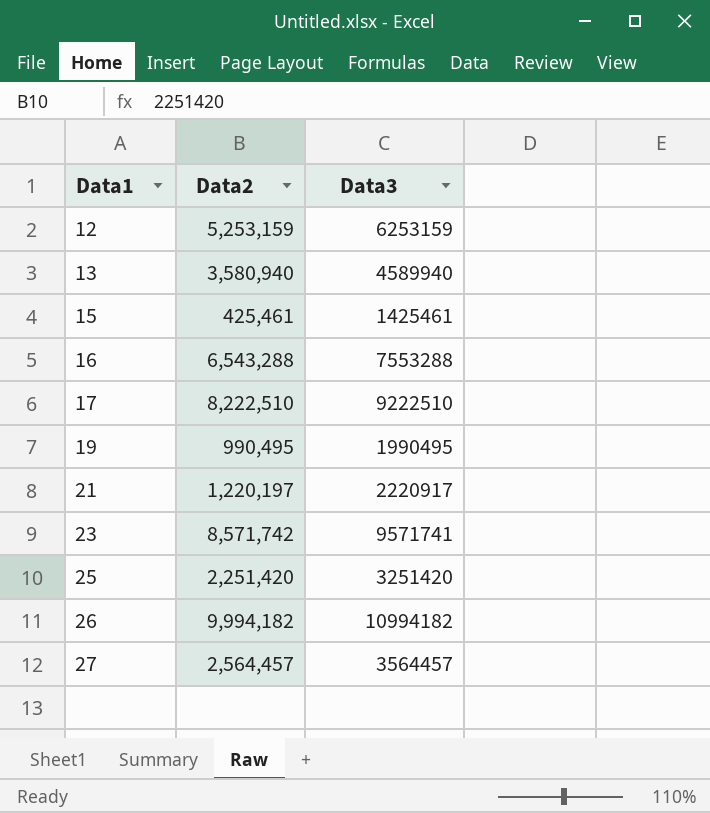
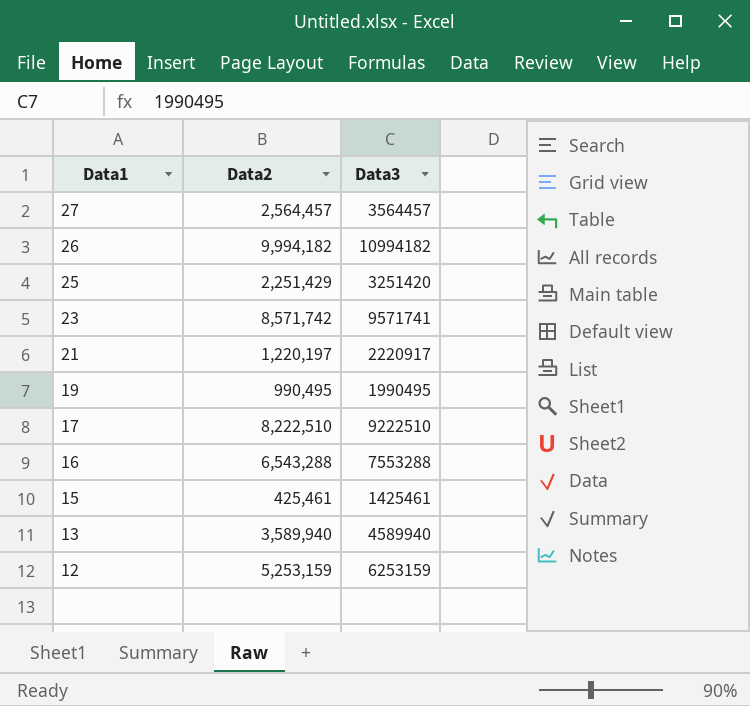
row order: Data1 ascending -> Data1 descending
25 | Data2: 2,251,420 -> 2,251,429
13 | Data2: 3,580,940 -> 3,589,940

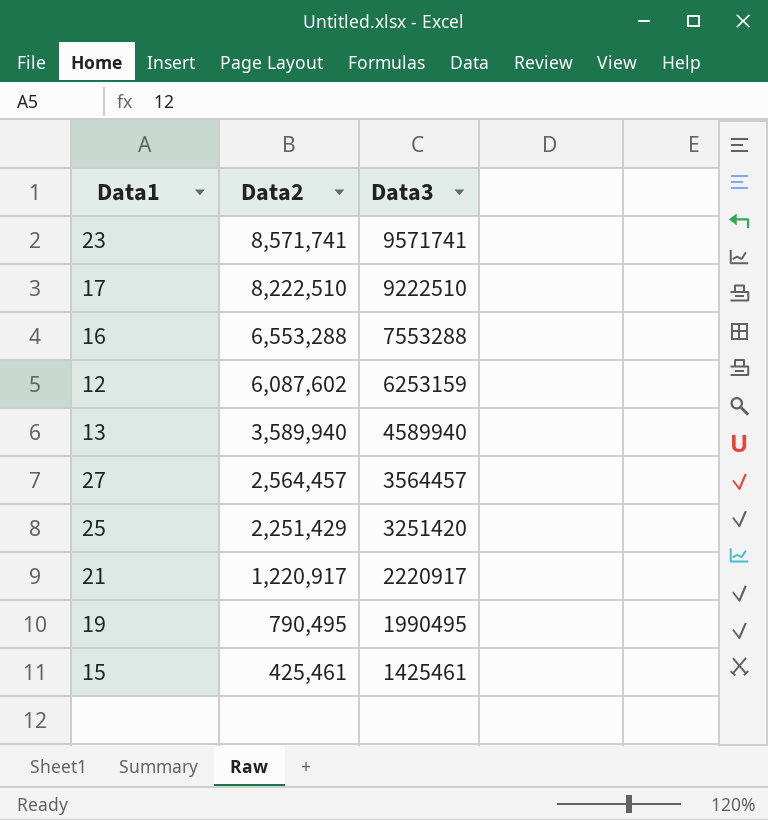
row order: Data1 descending -> Data2 descending
row 26: 9,994,182 | 10994182 -> none
23 | Data2: 8,571,742 -> 8,571,741
16 | Data2: 6,543,288 -> 6,553,288
12 | Data2: 5,253,159 -> 6,087,602
21 | Data2: 1,220,197 -> 1,220,917
19 | Data2: 990,495 -> 790,495

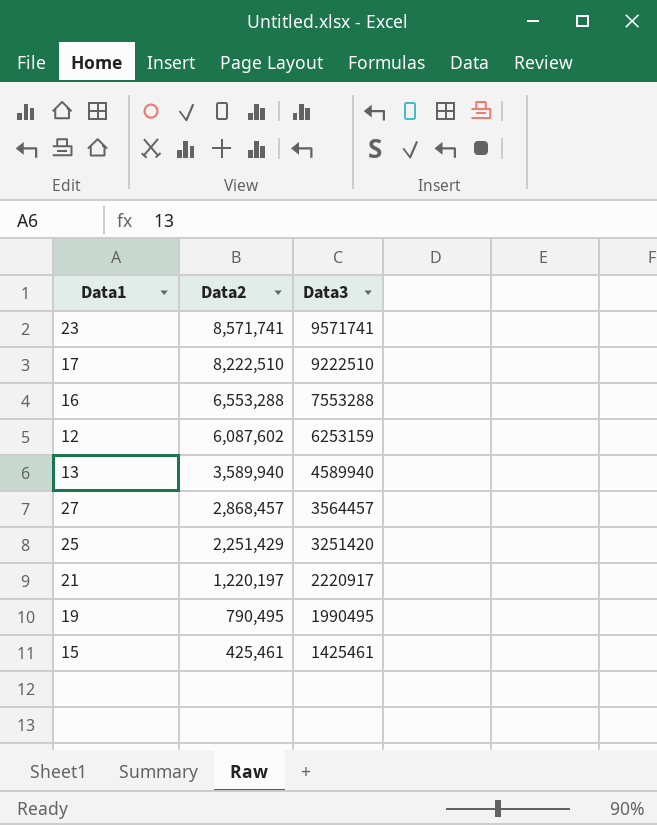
27 | Data2: 2,564,457 -> 2,868,457
21 | Data2: 1,220,917 -> 1,220,197

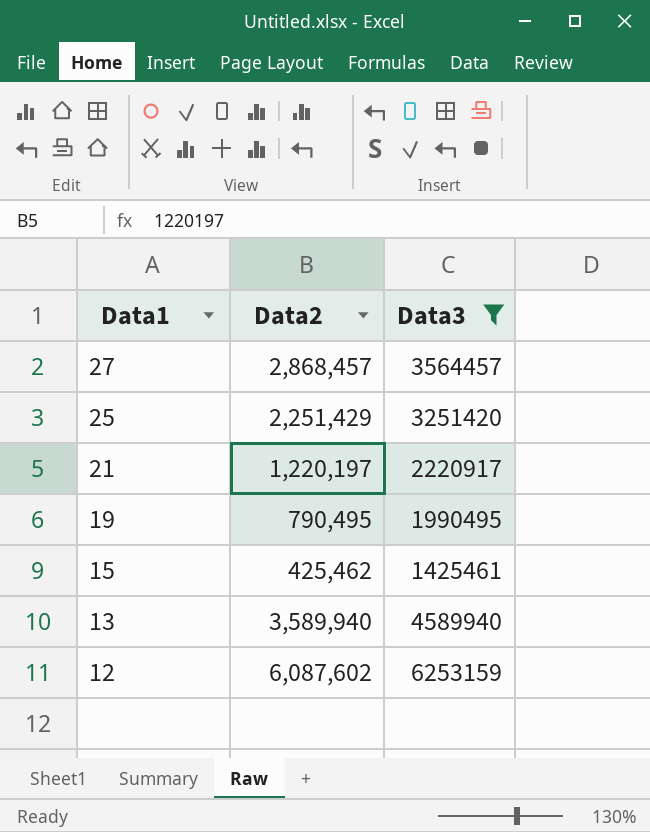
filter: none -> Data3 <= 6253159
row order: Data2 descending -> Data1 descending
15 | Data2: 425,461 -> 425,462

